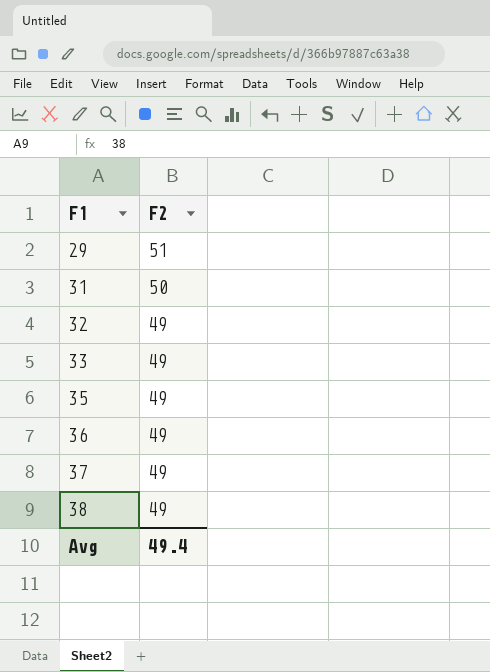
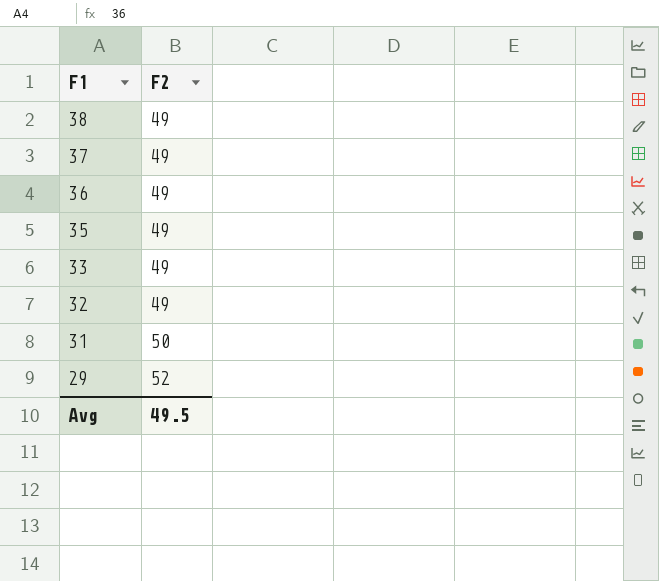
row order: F1 ascending -> F1 descending
29 | F2: 51 -> 52
Avg | F2: 49.4 -> 49.5

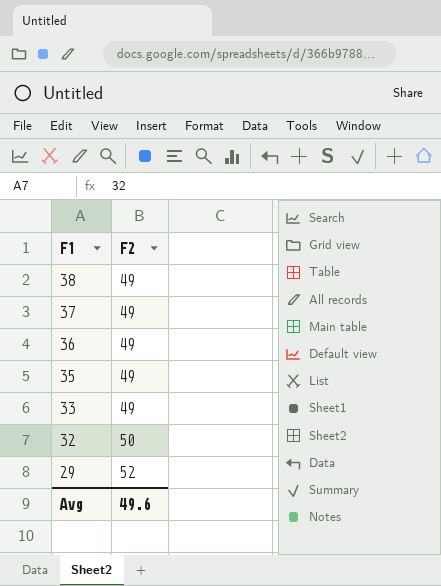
row 31: 50 -> none
32 | F2: 49 -> 50
Avg | F2: 49.5 -> 49.6

